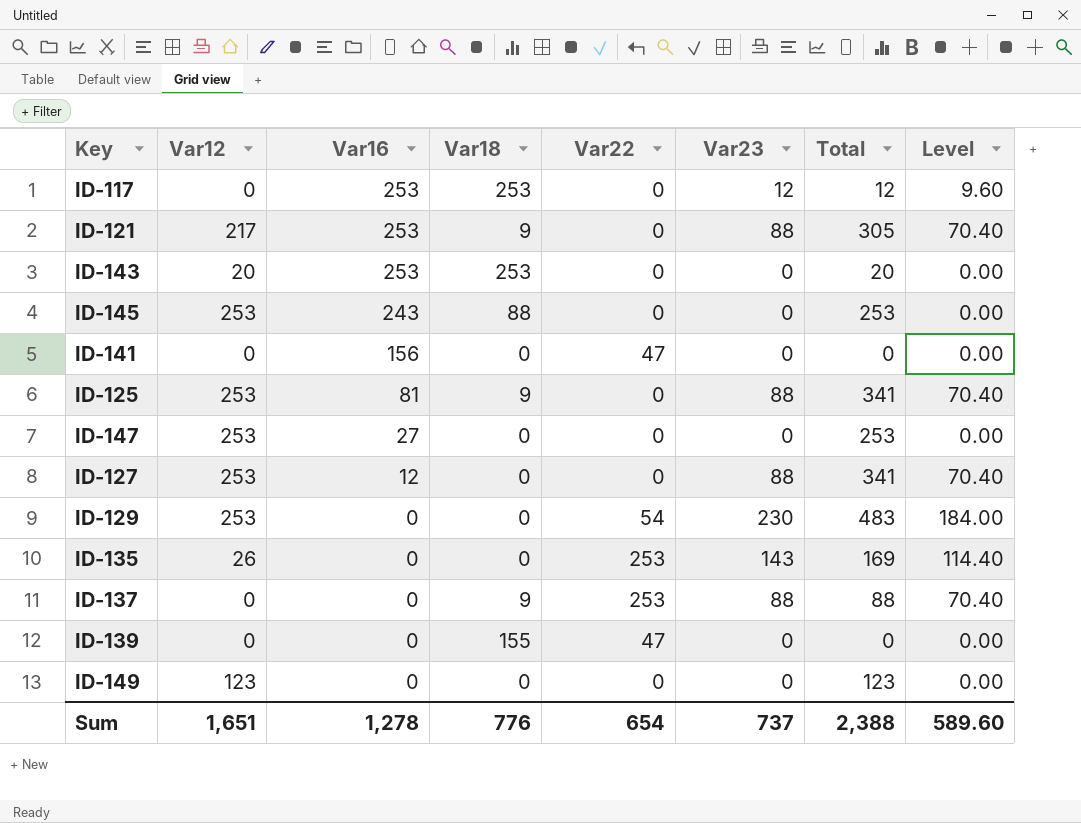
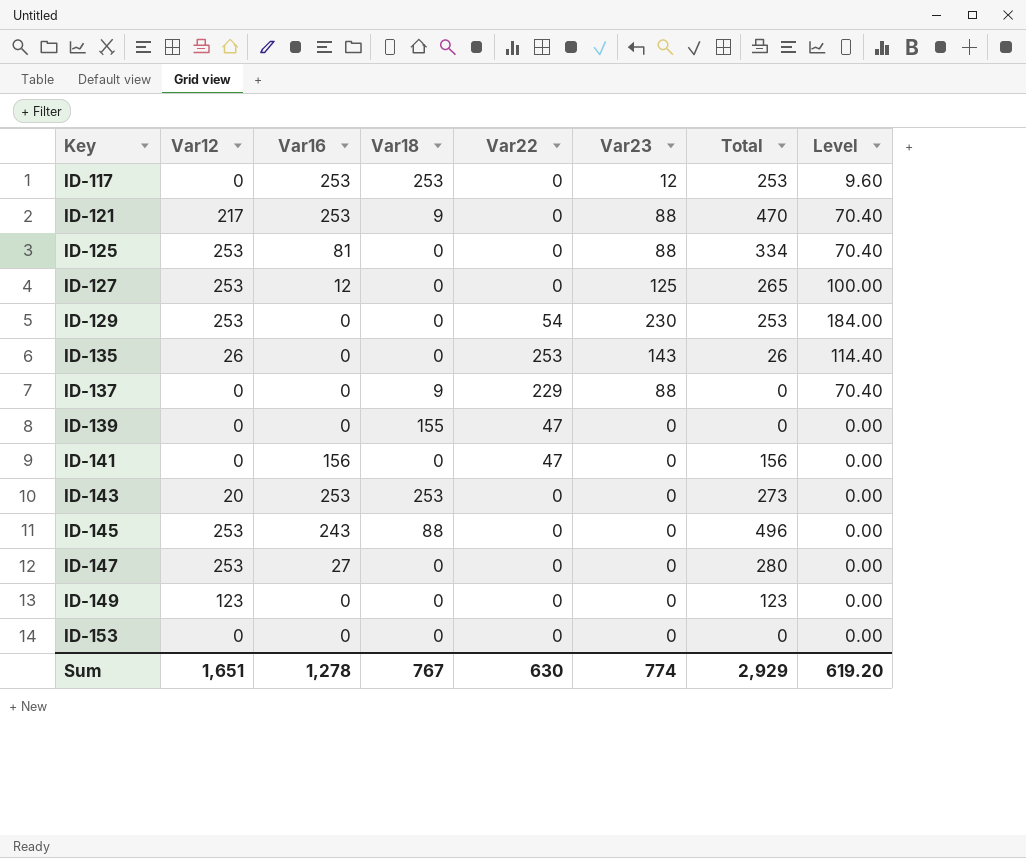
row order: Var16 descending -> Key ascending
column Total | formula: [Var12] + [Var23] -> [Var12] + [Var16]
ID-125 | Var18: 9 -> 0
ID-127 | Var23: 88 -> 125
ID-127 | Level: 70.40 -> 100.00
ID-137 | Var22: 253 -> 229
row ID-153: none -> 0 | 0 | 0 | 0 | 0 | 0 | 0.00
Sum | Var18: 776 -> 767
Sum | Var22: 654 -> 630
Sum | Var23: 737 -> 774
Sum | Total: 2,388 -> 2,929
Sum | Level: 589.60 -> 619.20

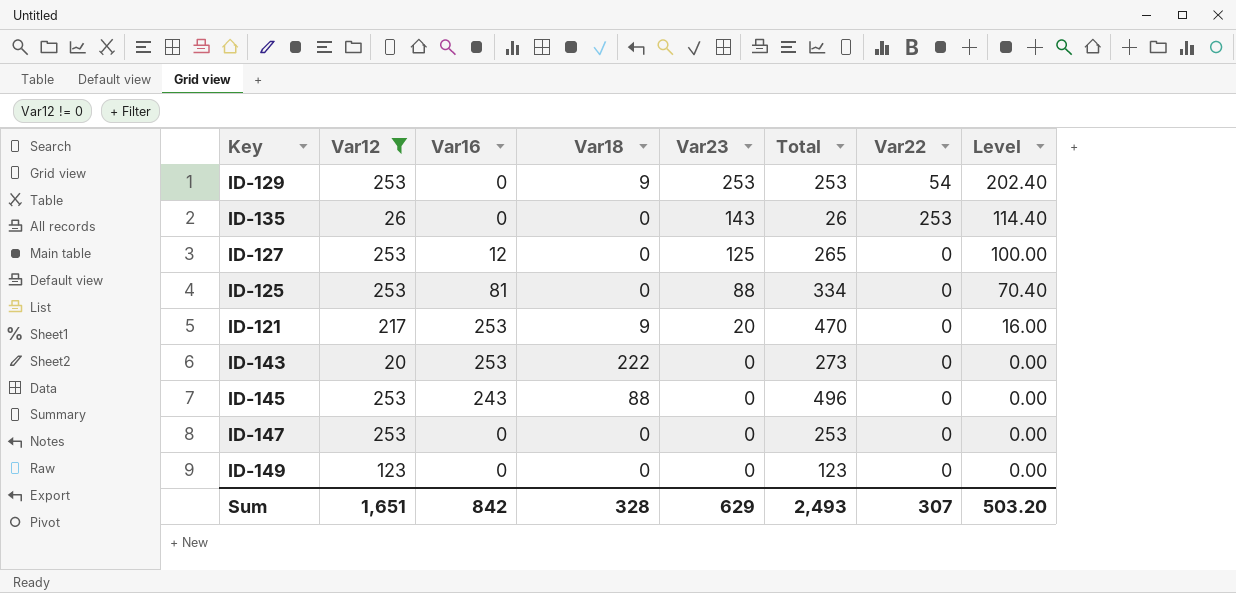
filter: none -> Var12 != 0
row order: Key ascending -> Var23 descending
column Var22 | position: 5 -> 7
ID-129 | Var18: 0 -> 9
ID-129 | Var23: 230 -> 253
ID-129 | Level: 184.00 -> 202.40
ID-121 | Var23: 88 -> 20
ID-121 | Level: 70.40 -> 16.00
ID-143 | Var18: 253 -> 222
ID-147 | Var16: 27 -> 0
ID-147 | Total: 280 -> 253
Sum | Var16: 1,278 -> 842
Sum | Var18: 767 -> 328
Sum | Var23: 774 -> 629
Sum | Total: 2,929 -> 2,493
Sum | Var22: 630 -> 307
Sum | Level: 619.20 -> 503.20

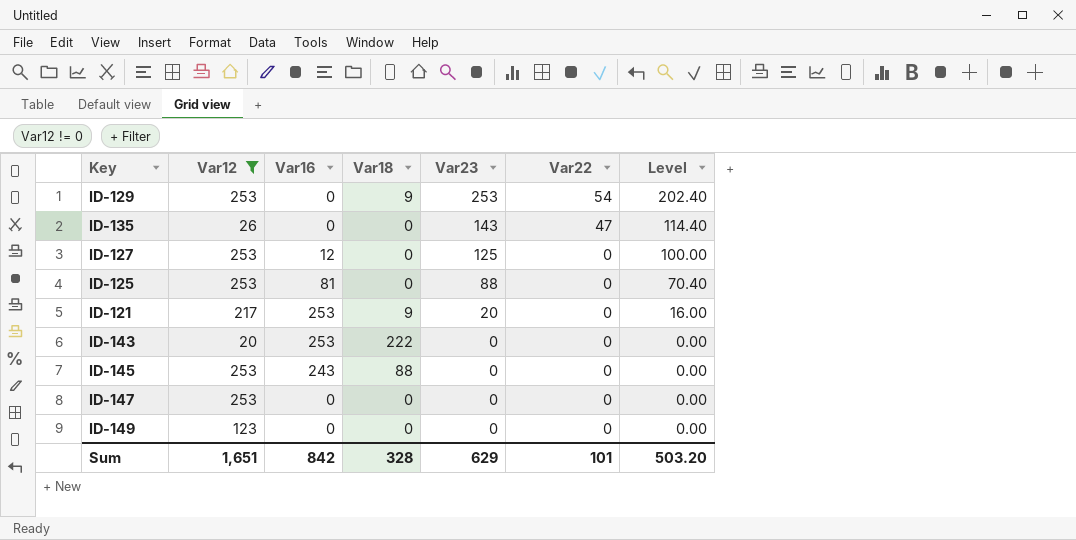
column Total | formula: [Var12] + [Var16] -> none
ID-135 | Var22: 253 -> 47
Sum | Var22: 307 -> 101

